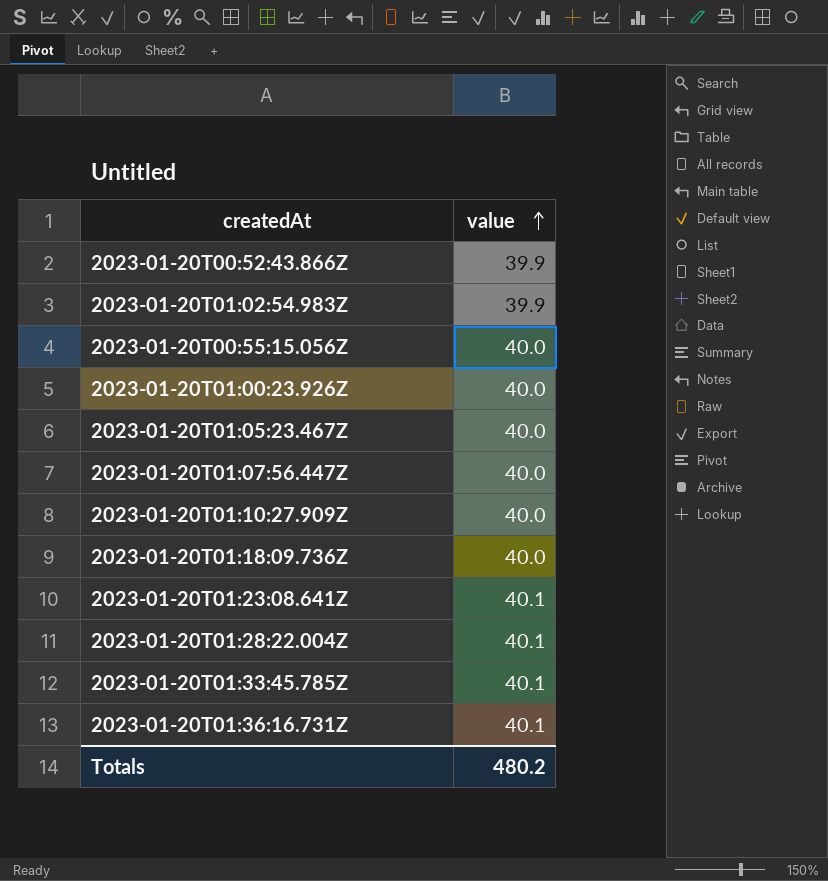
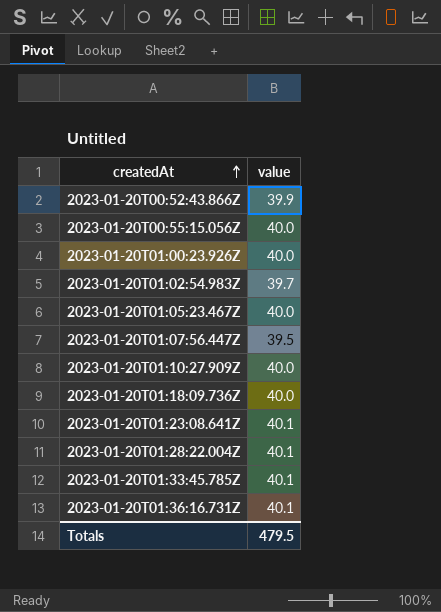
row order: value ascending -> createdAt ascending
2023-01-20T01:02:54.983Z | value: 39.9 -> 39.7
2023-01-20T01:07:56.447Z | value: 40.0 -> 39.5
Totals | value: 480.2 -> 479.5

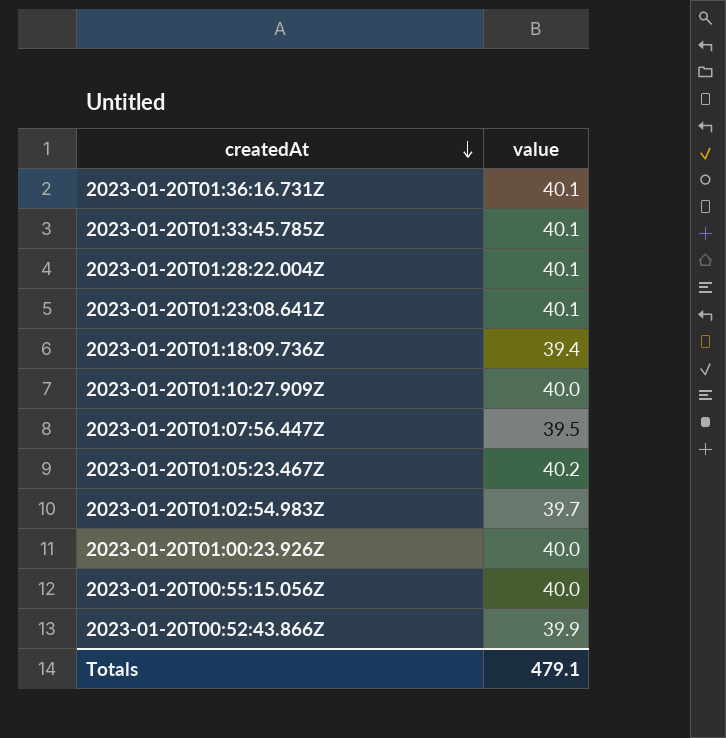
row order: createdAt ascending -> createdAt descending
2023-01-20T01:18:09.736Z | value: 40.0 -> 39.4
2023-01-20T01:05:23.467Z | value: 40.0 -> 40.2
Totals | value: 479.5 -> 479.1

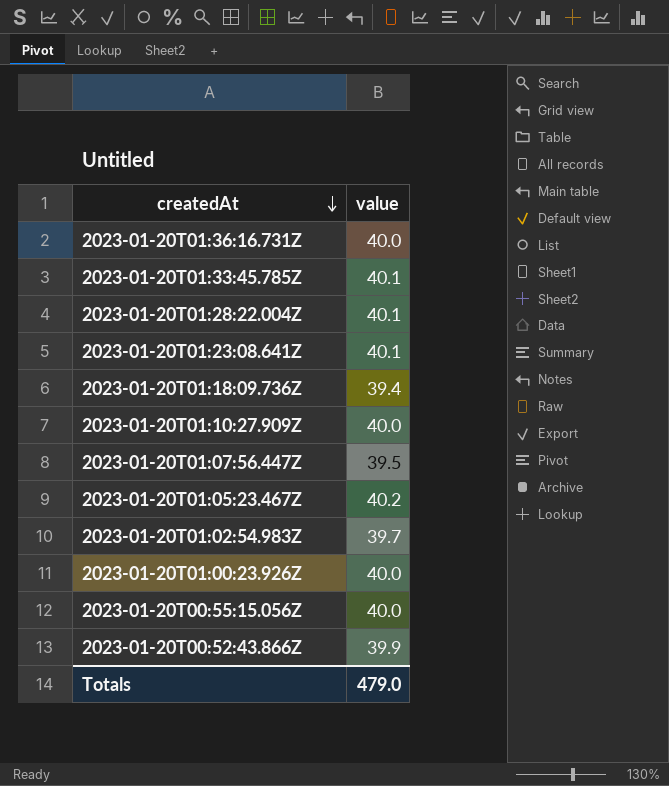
2023-01-20T01:36:16.731Z | value: 40.1 -> 40.0
Totals | value: 479.1 -> 479.0

